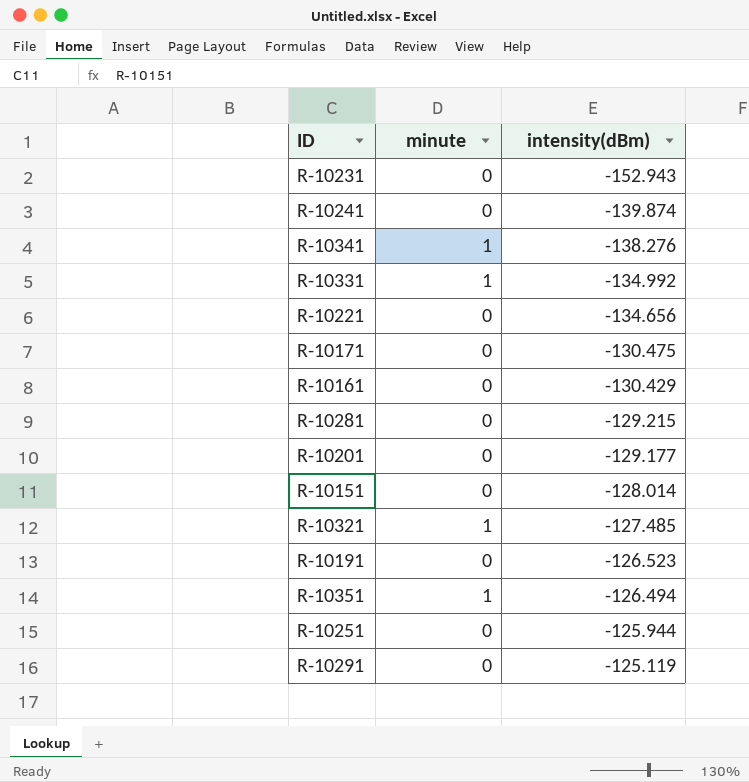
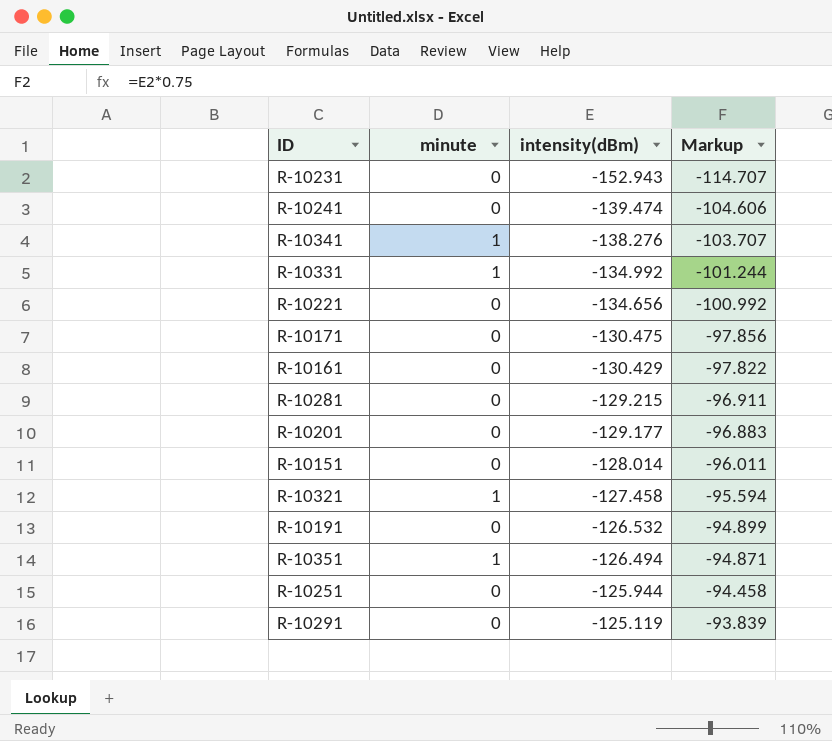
column Markup | formula: none -> [intensity(dBm)] * 0.75
R-10241 | intensity(dBm): -139.874 -> -139.474
R-10321 | intensity(dBm): -127.485 -> -127.458
R-10191 | intensity(dBm): -126.523 -> -126.532

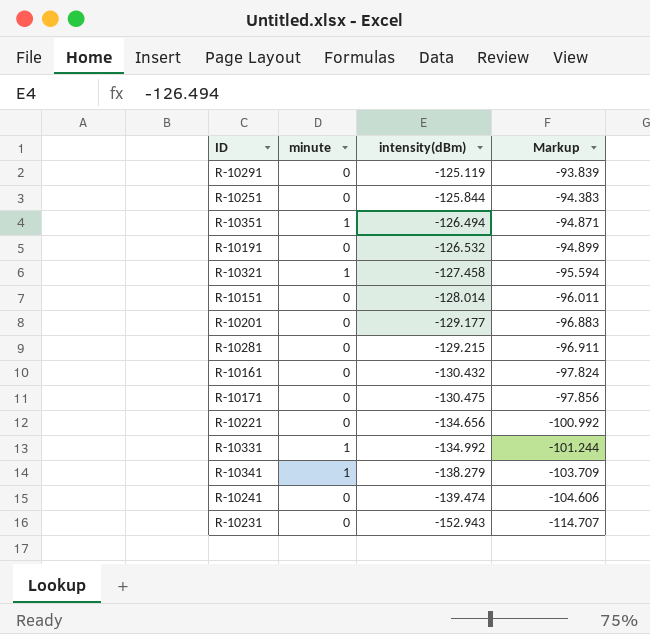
row order: intensity(dBm) ascending -> intensity(dBm) descending
R-10251 | intensity(dBm): -125.944 -> -125.844
R-10251 | Markup: -94.458 -> -94.383
R-10161 | intensity(dBm): -130.429 -> -130.432
R-10161 | Markup: -97.822 -> -97.824
R-10341 | intensity(dBm): -138.276 -> -138.279
R-10341 | Markup: -103.707 -> -103.709

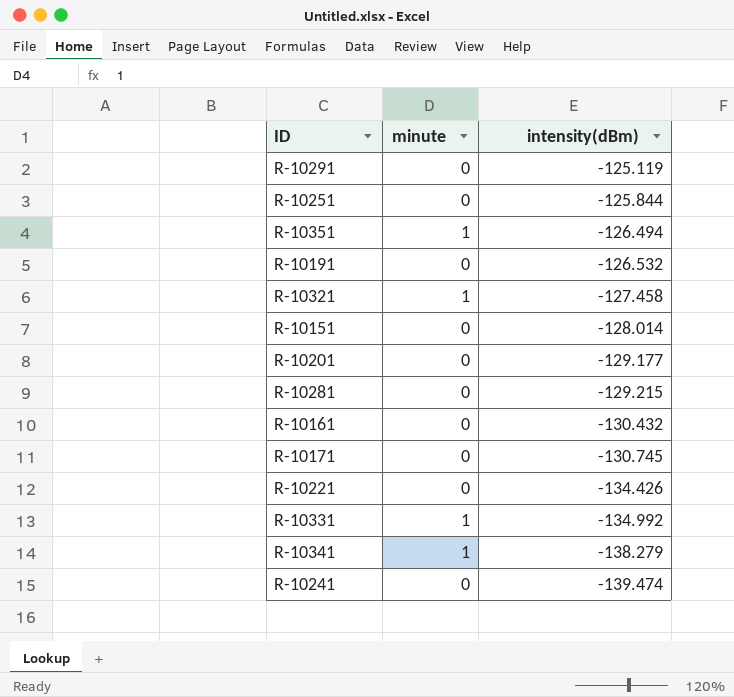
column Markup | formula: [intensity(dBm)] * 0.75 -> none
row R-10231: 0 | -152.943 | -114.707 -> none
R-10171 | intensity(dBm): -130.475 -> -130.745
R-10221 | intensity(dBm): -134.656 -> -134.426

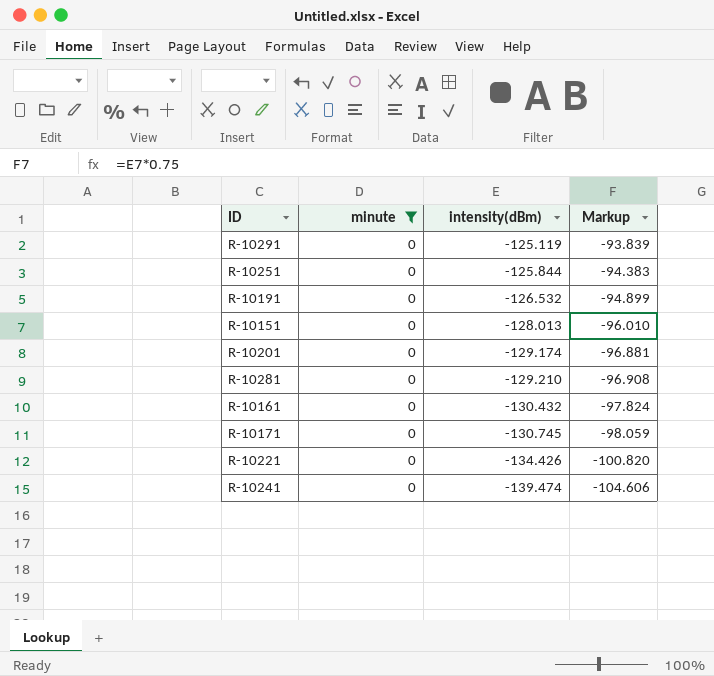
filter: none -> minute = 0
column Markup | formula: none -> [intensity(dBm)] * 0.75
R-10151 | intensity(dBm): -128.014 -> -128.013
R-10201 | intensity(dBm): -129.177 -> -129.174
R-10281 | intensity(dBm): -129.215 -> -129.210

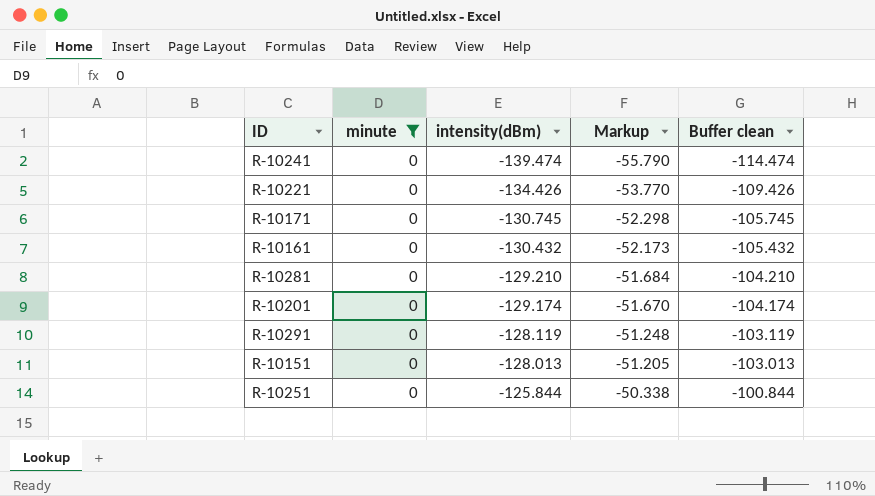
row order: intensity(dBm) descending -> intensity(dBm) ascending
column Markup | formula: [intensity(dBm)] * 0.75 -> [intensity(dBm)] * 0.4
column Buffer clean | formula: none -> [intensity(dBm)] + 25
row R-10191: 0 | -126.532 | -94.899 -> none
R-10291 | intensity(dBm): -125.119 -> -128.119

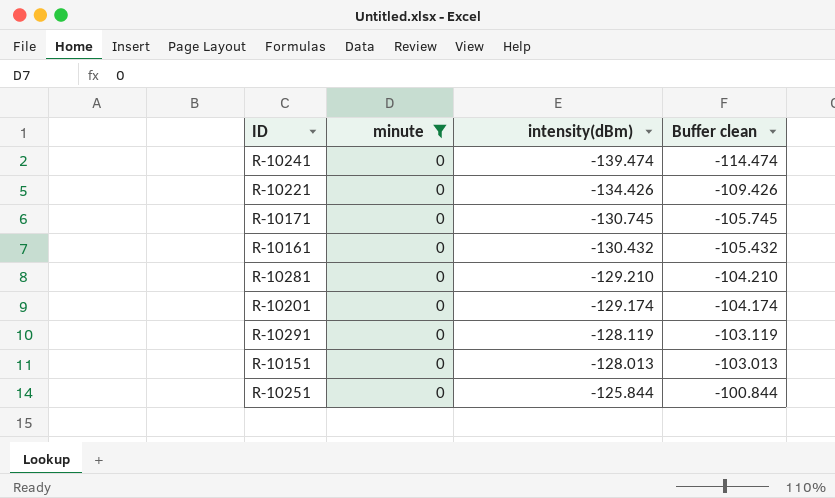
column Markup | formula: [intensity(dBm)] * 0.4 -> none

